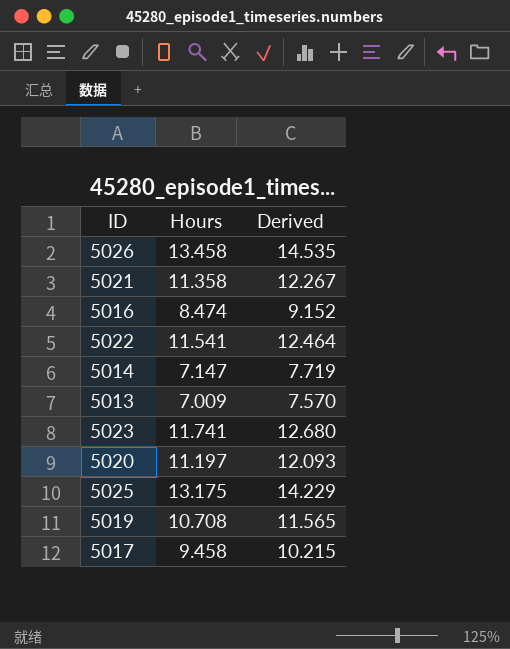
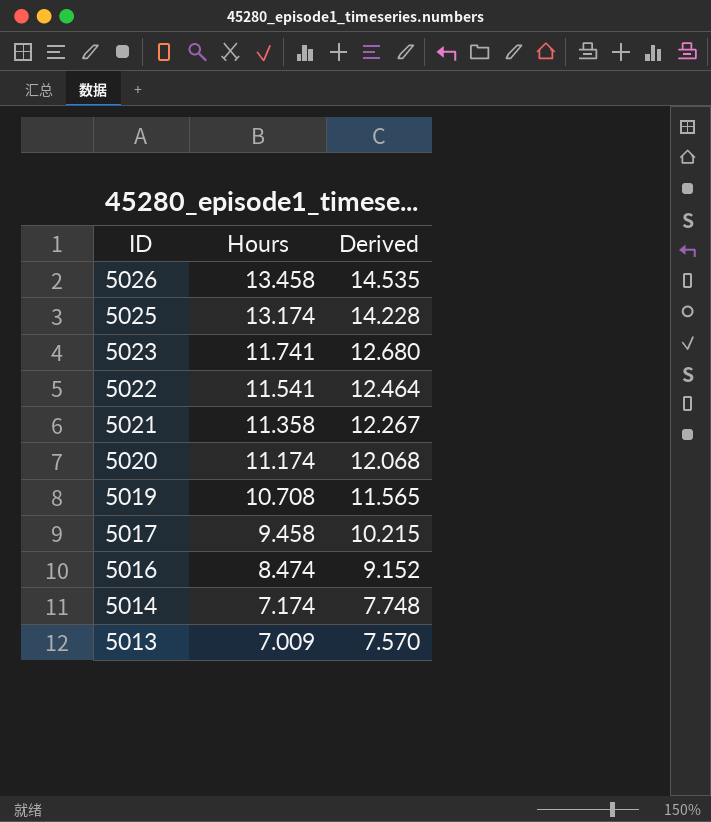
row order: none -> ID descending
5025 | Hours: 13.175 -> 13.174
5025 | Derived: 14.229 -> 14.228
5020 | Hours: 11.197 -> 11.174
5020 | Derived: 12.093 -> 12.068
5014 | Hours: 7.147 -> 7.174
5014 | Derived: 7.719 -> 7.748

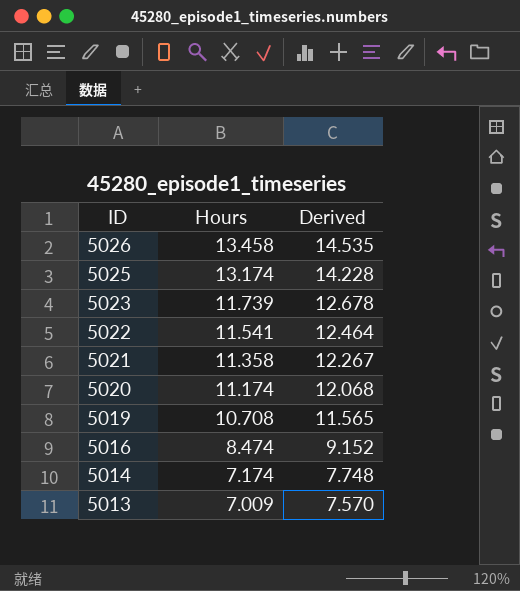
row 5017: 9.458 | 10.215 -> none
5023 | Hours: 11.741 -> 11.739
5023 | Derived: 12.680 -> 12.678

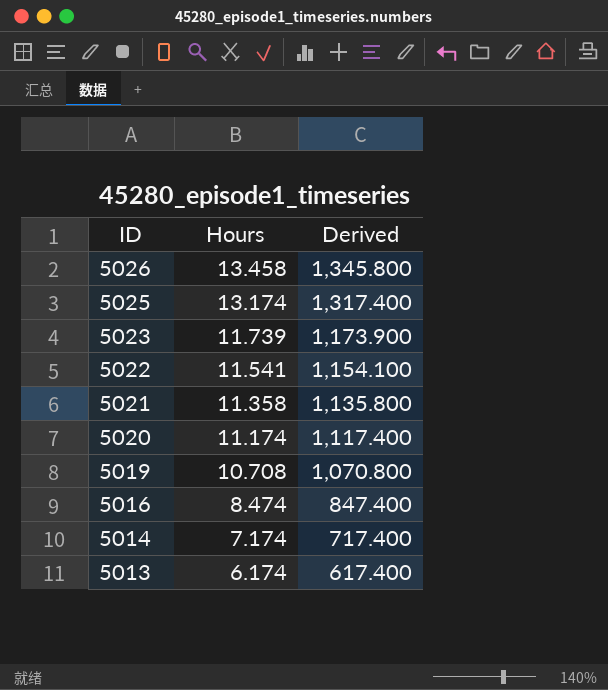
column Derived | formula: [Hours] * 1.08 -> [Hours] * 100
5013 | Hours: 7.009 -> 6.174

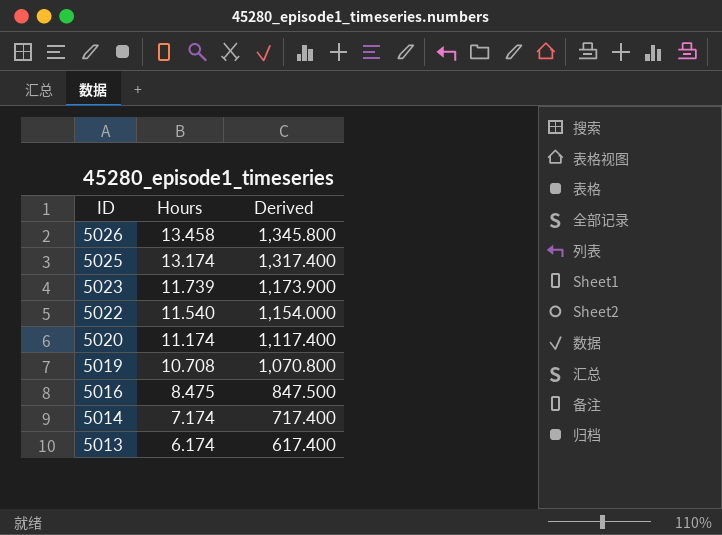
row 5021: 11.358 | 1,135.800 -> none
5022 | Hours: 11.541 -> 11.540
5022 | Derived: 1,154.100 -> 1,154.000
5016 | Hours: 8.474 -> 8.475
5016 | Derived: 847.400 -> 847.500

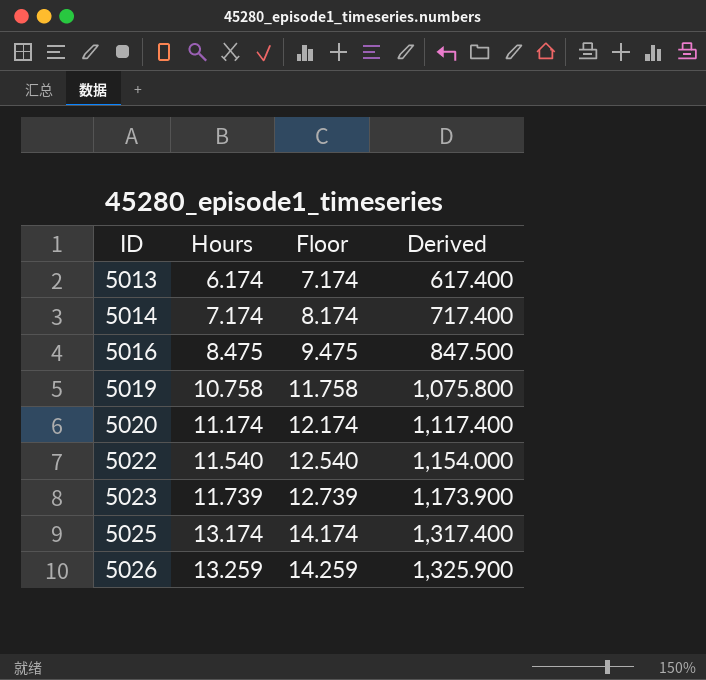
row order: ID descending -> ID ascending
column Floor | formula: none -> [Hours] + 1
5019 | Hours: 10.708 -> 10.758
5019 | Derived: 1,070.800 -> 1,075.800
5026 | Hours: 13.458 -> 13.259
5026 | Derived: 1,345.800 -> 1,325.900

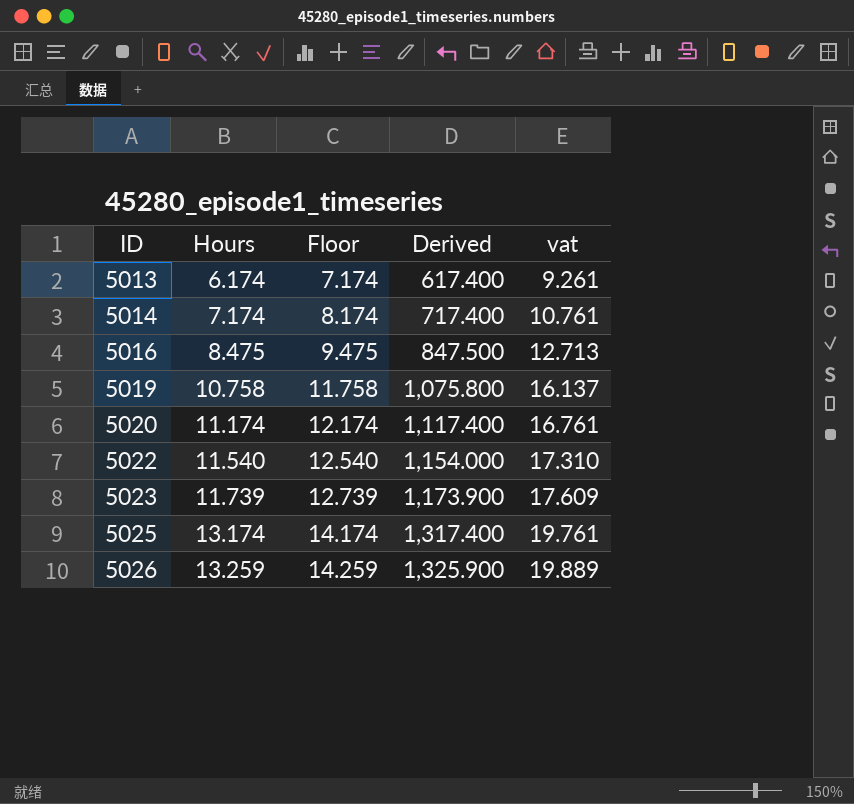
column vat | formula: none -> [Hours] * 1.5

